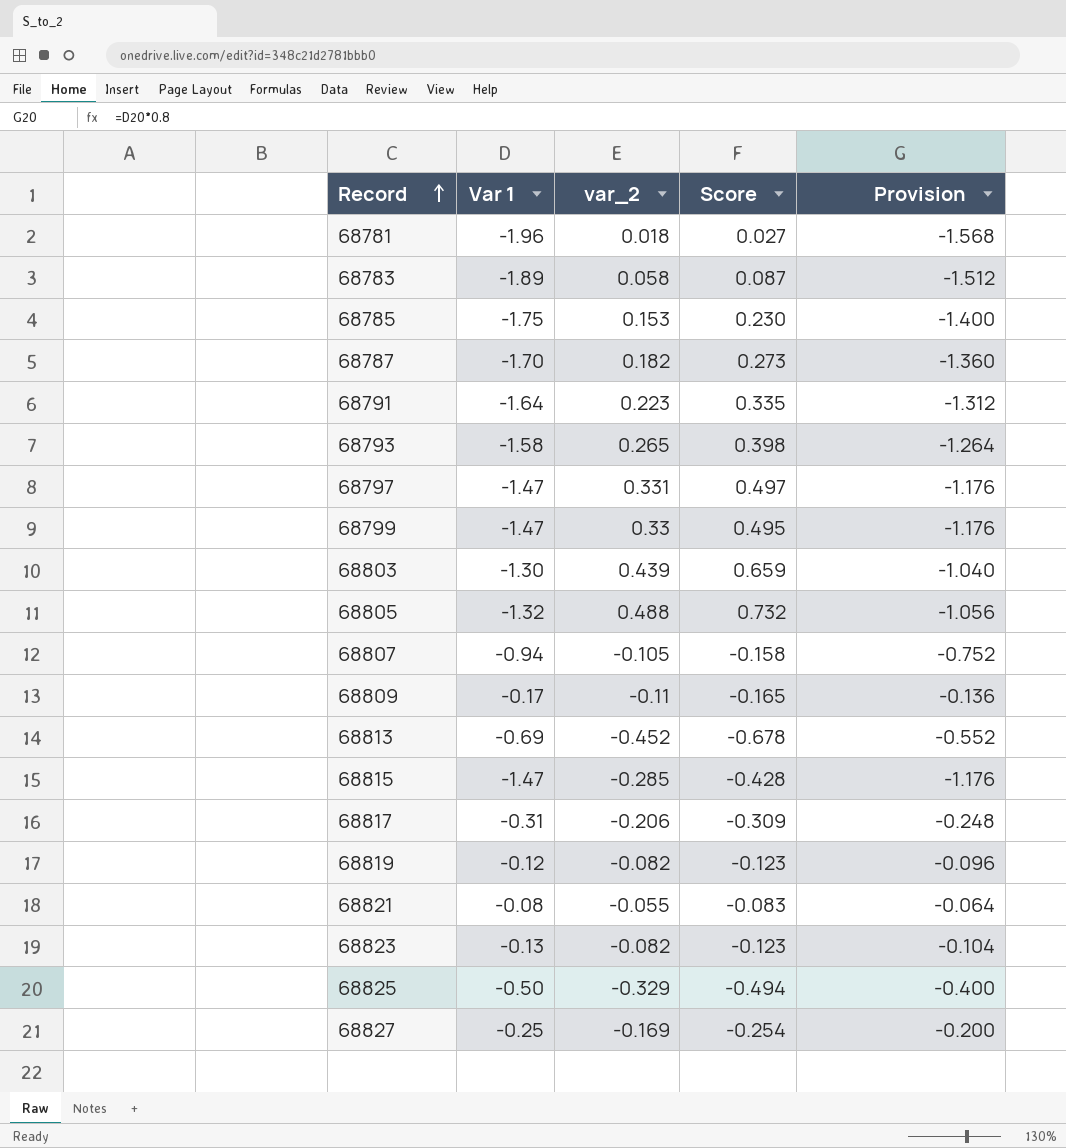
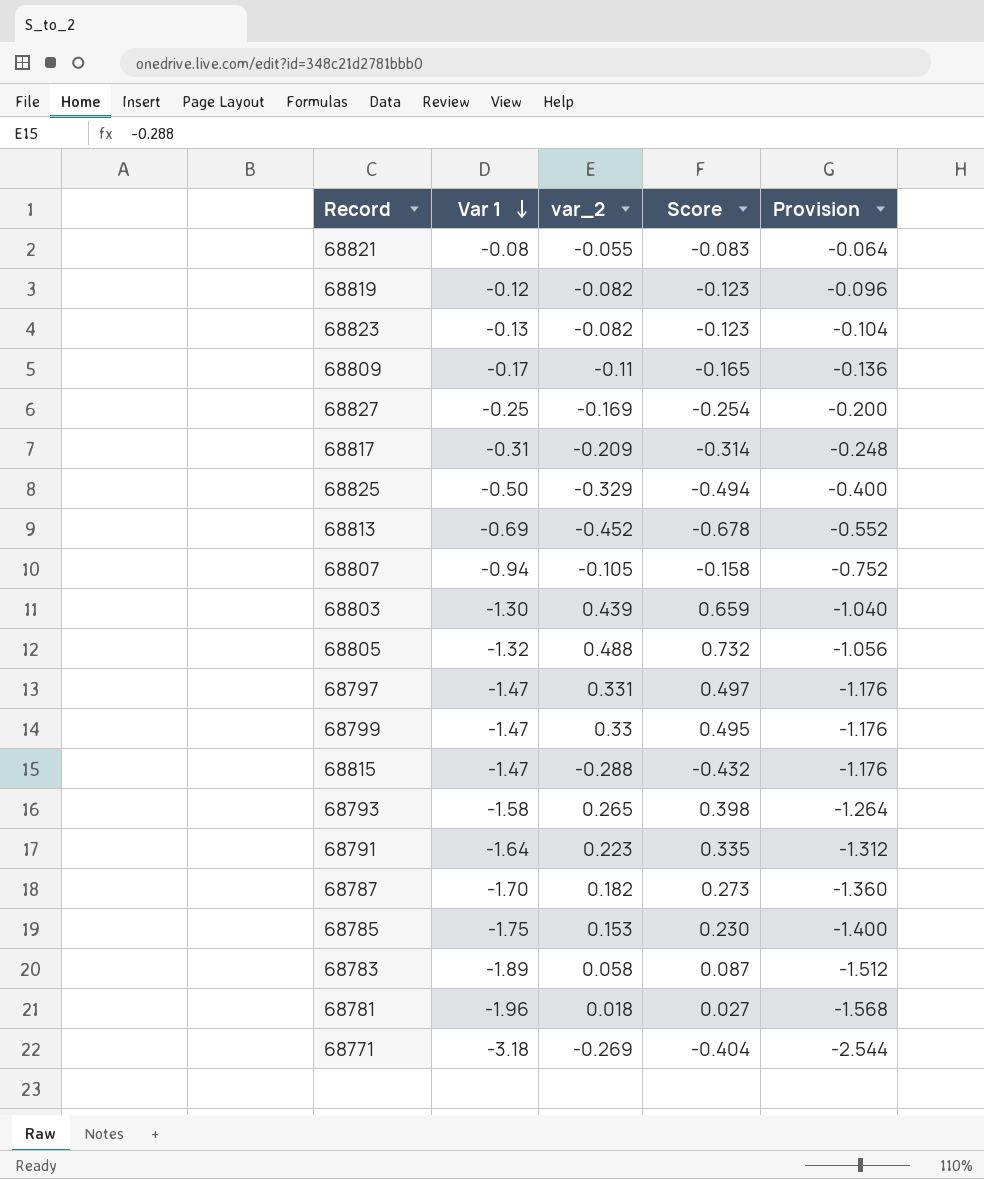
row order: Record ascending -> Var 1 descending
68817 | var_2: -0.206 -> -0.209
68817 | Score: -0.309 -> -0.314
68815 | var_2: -0.285 -> -0.288
68815 | Score: -0.428 -> -0.432
row 68771: none -> -3.18 | -0.269 | -0.404 | -2.544

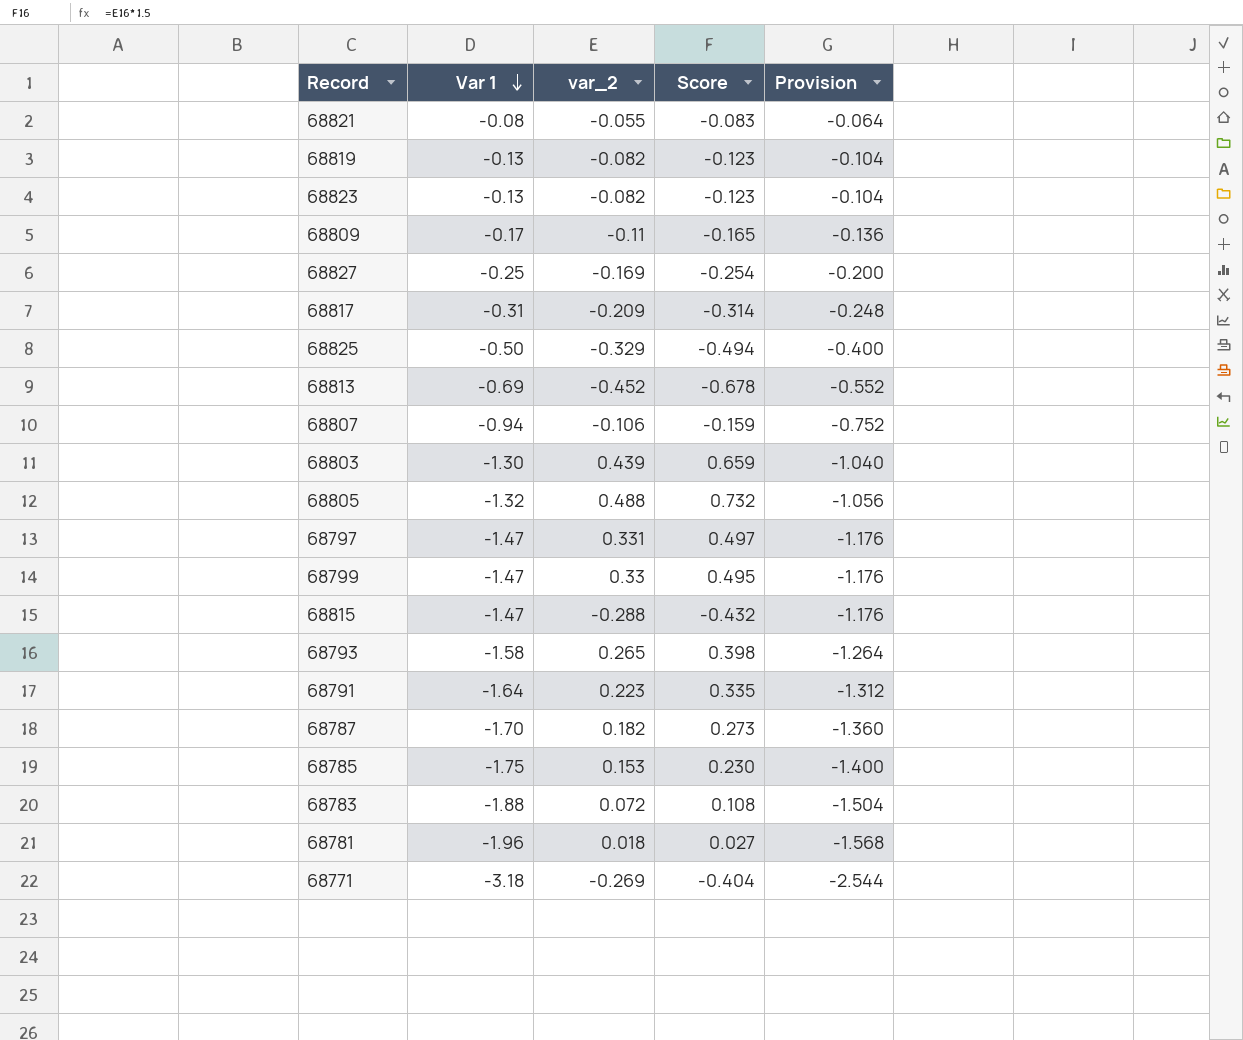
68819 | Var 1: -0.12 -> -0.13
68819 | Provision: -0.096 -> -0.104
68807 | var_2: -0.105 -> -0.106
68807 | Score: -0.158 -> -0.159
68783 | Var 1: -1.89 -> -1.88
68783 | var_2: 0.058 -> 0.072
68783 | Score: 0.087 -> 0.108
68783 | Provision: -1.512 -> -1.504

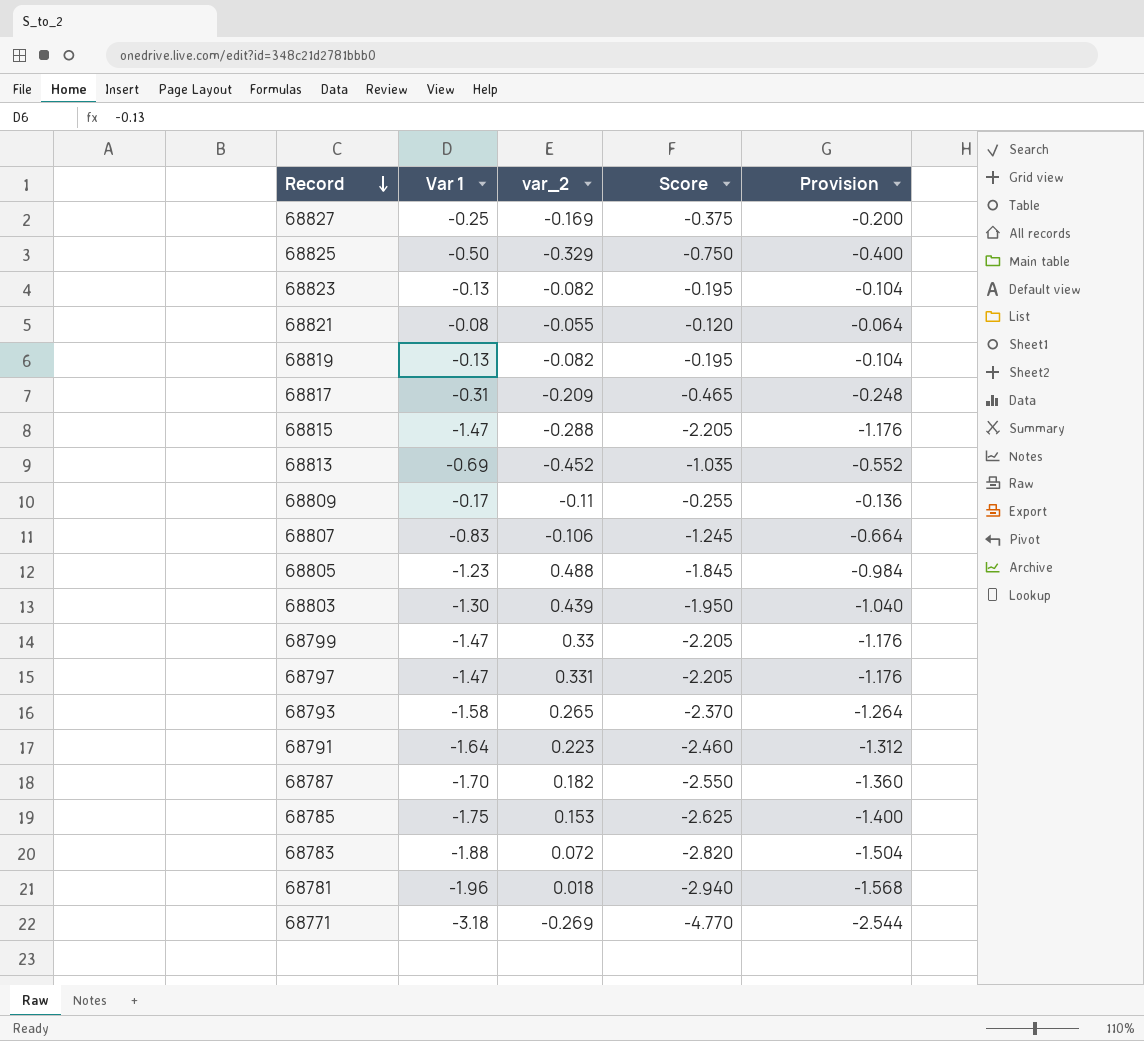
row order: Var 1 descending -> Record descending
column Score | formula: [var_2] * 1.5 -> [Var 1] * 1.5
68807 | Var 1: -0.94 -> -0.83
68807 | Provision: -0.752 -> -0.664
68805 | Var 1: -1.32 -> -1.23
68805 | Provision: -1.056 -> -0.984

